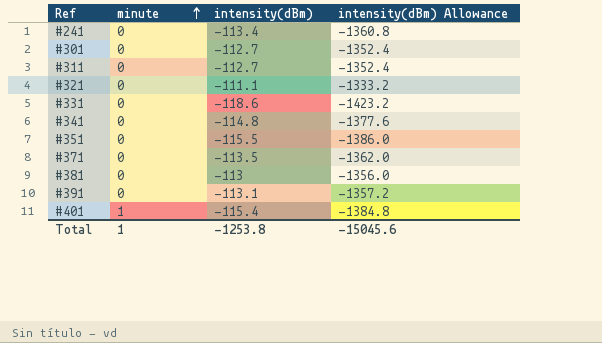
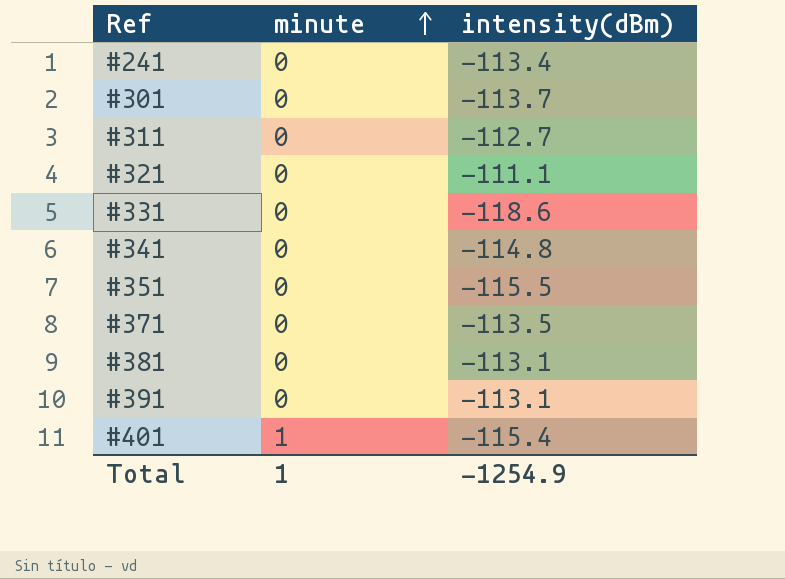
column intensity(dBm) Allowance | formula: [intensity(dBm)] * 12 -> none
#301 | intensity(dBm): -112.7 -> -113.7
#381 | intensity(dBm): -113 -> -113.1
Total | intensity(dBm): -1253.8 -> -1254.9

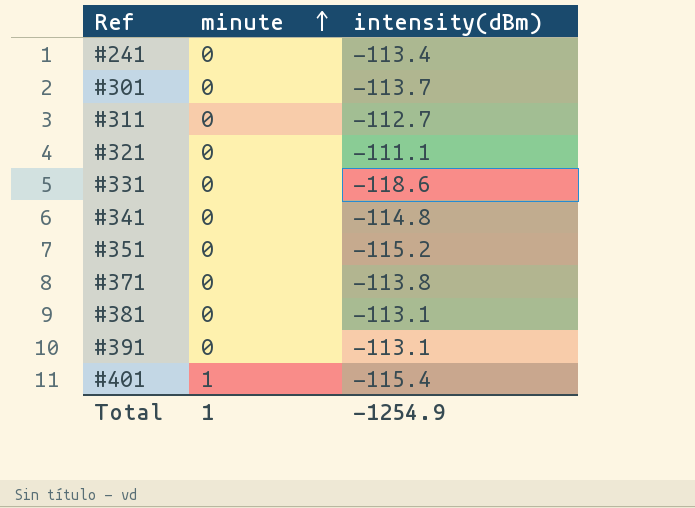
#351 | intensity(dBm): -115.5 -> -115.2
#371 | intensity(dBm): -113.5 -> -113.8

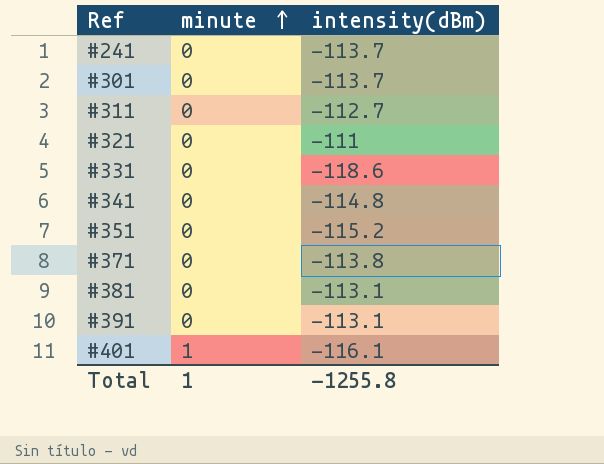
#241 | intensity(dBm): -113.4 -> -113.7
#321 | intensity(dBm): -111.1 -> -111
#401 | intensity(dBm): -115.4 -> -116.1
Total | intensity(dBm): -1254.9 -> -1255.8

